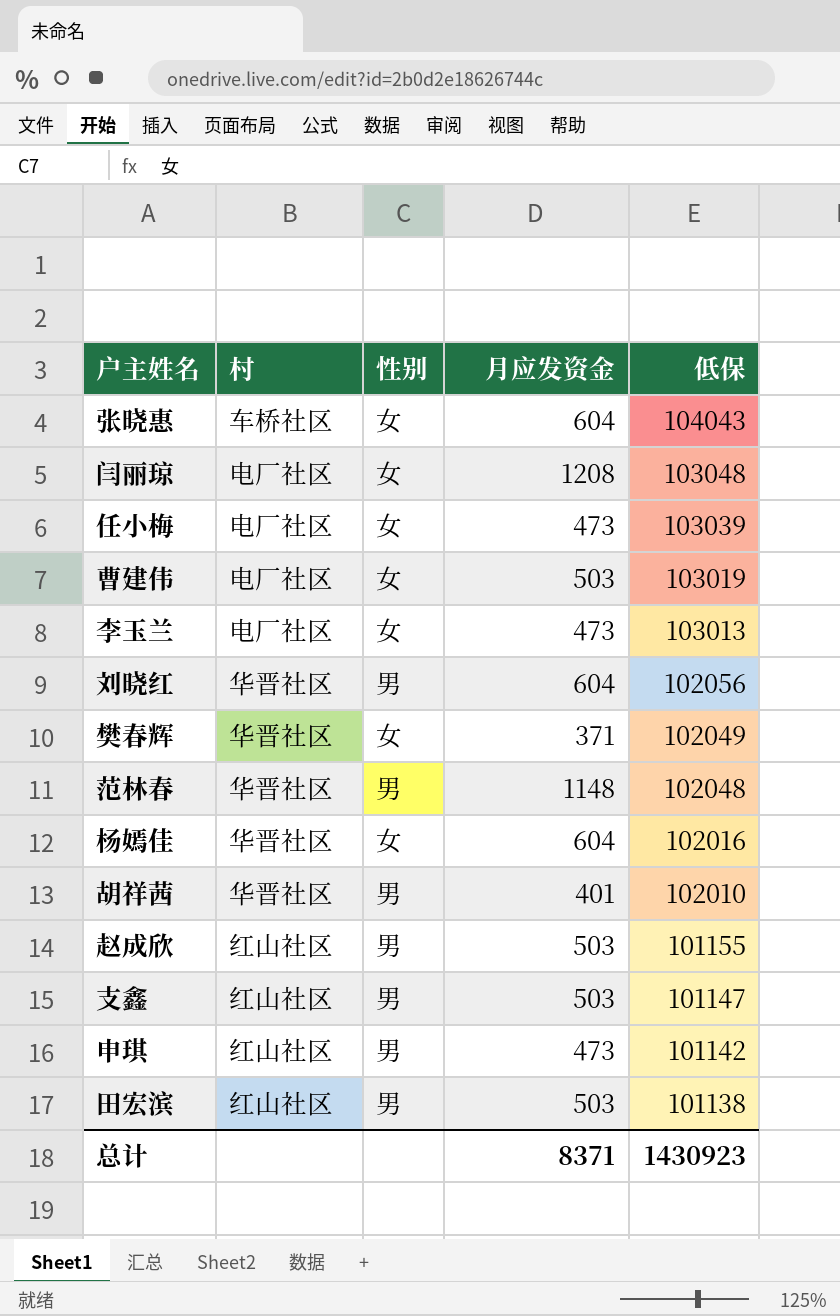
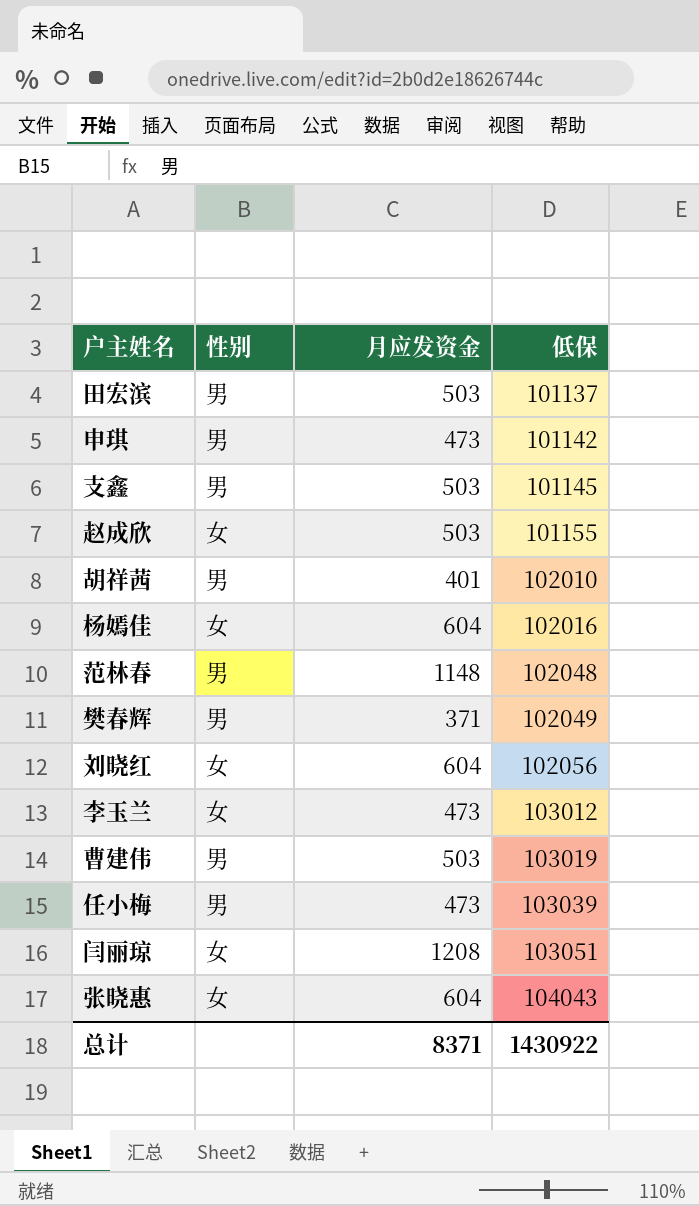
row order: 低保 descending -> 低保 ascending
column 村 | position: 2 -> none
田宏滨 | 低保: 101138 -> 101137
支鑫 | 低保: 101147 -> 101145
赵成欣 | 性别: 男 -> 女
樊春辉 | 性别: 女 -> 男
刘晓红 | 性别: 男 -> 女
李玉兰 | 低保: 103013 -> 103012
曹建伟 | 性别: 女 -> 男
任小梅 | 性别: 女 -> 男
闫丽琼 | 低保: 103048 -> 103051
总计 | 低保: 1430923 -> 1430922

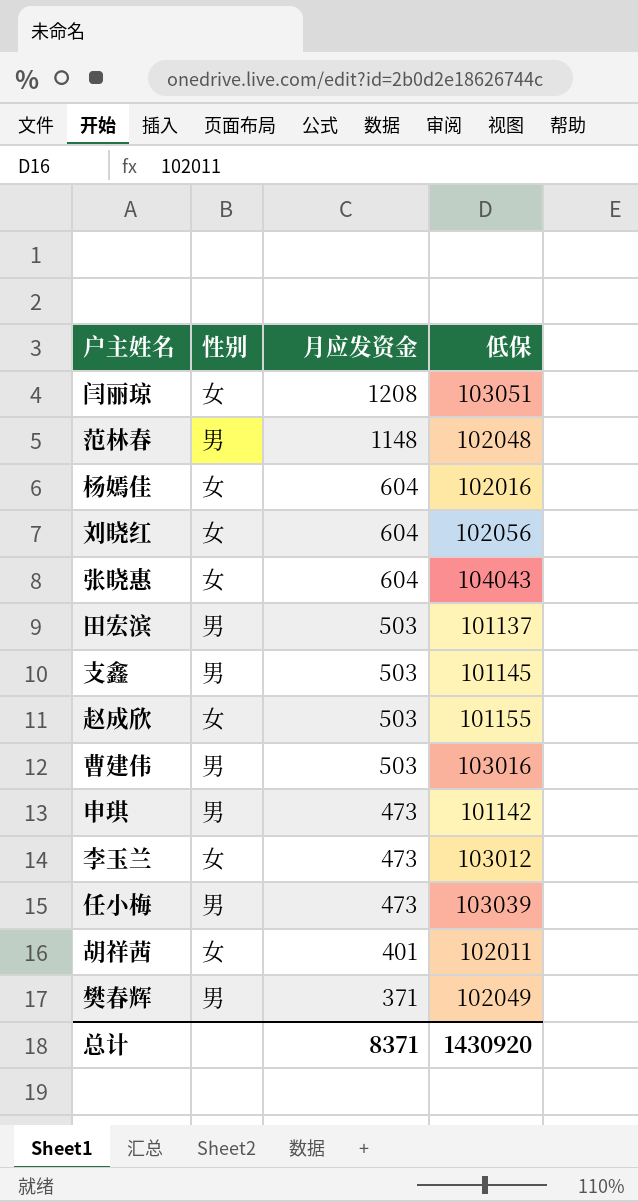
row order: 低保 ascending -> 月应发资金 descending
曹建伟 | 低保: 103019 -> 103016
胡祥茜 | 性别: 男 -> 女
胡祥茜 | 低保: 102010 -> 102011
总计 | 低保: 1430922 -> 1430920

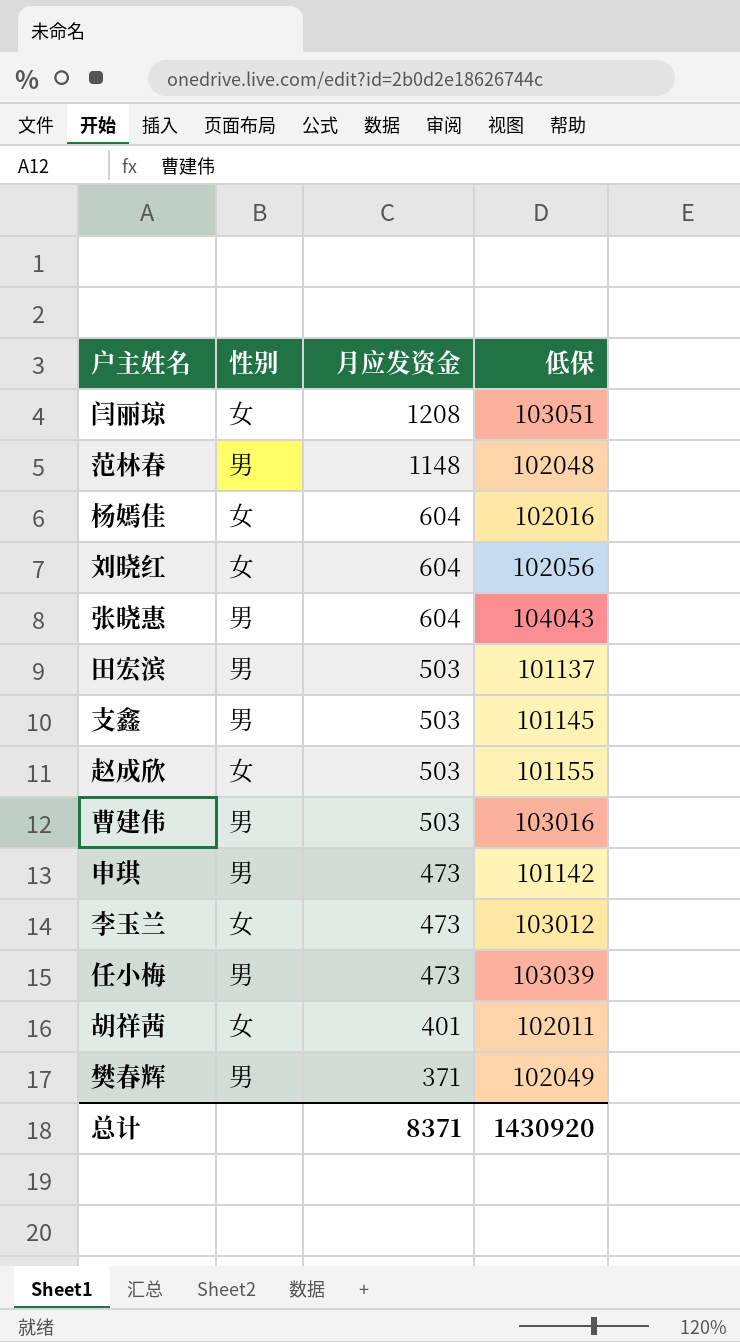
张晓惠 | 性别: 女 -> 男

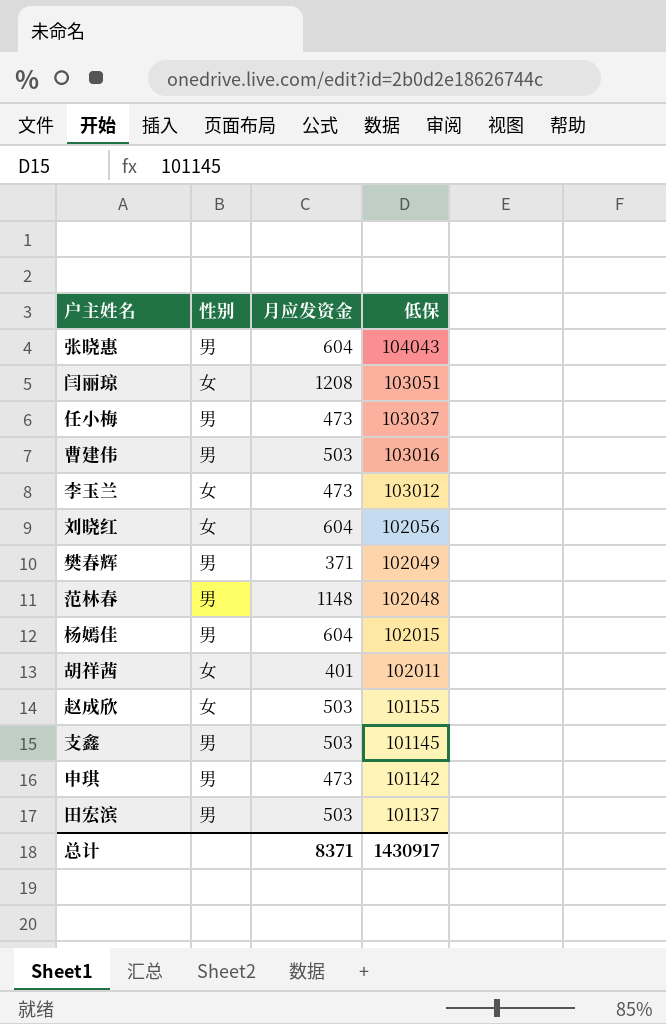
row order: 月应发资金 descending -> 低保 descending
任小梅 | 低保: 103039 -> 103037
杨嫣佳 | 性别: 女 -> 男
杨嫣佳 | 低保: 102016 -> 102015
总计 | 低保: 1430920 -> 1430917

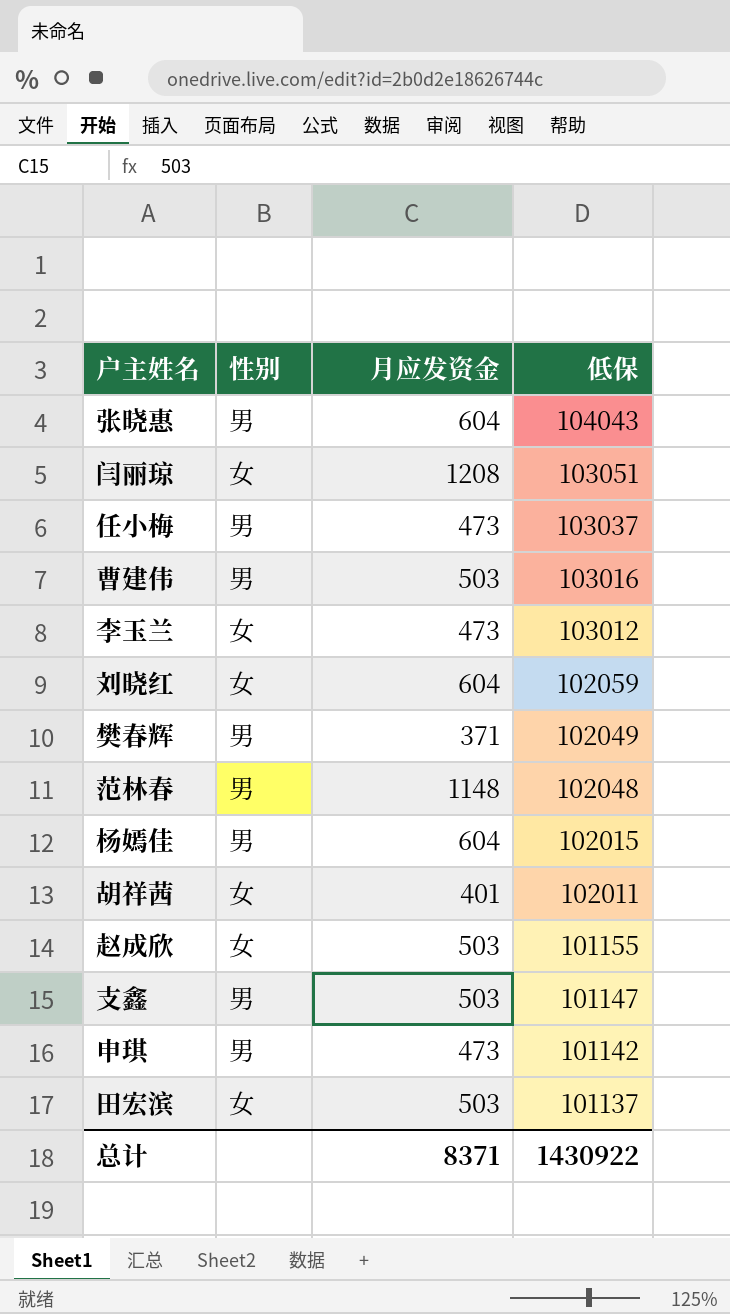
刘晓红 | 低保: 102056 -> 102059
支鑫 | 低保: 101145 -> 101147
田宏滨 | 性别: 男 -> 女
总计 | 低保: 1430917 -> 1430922

